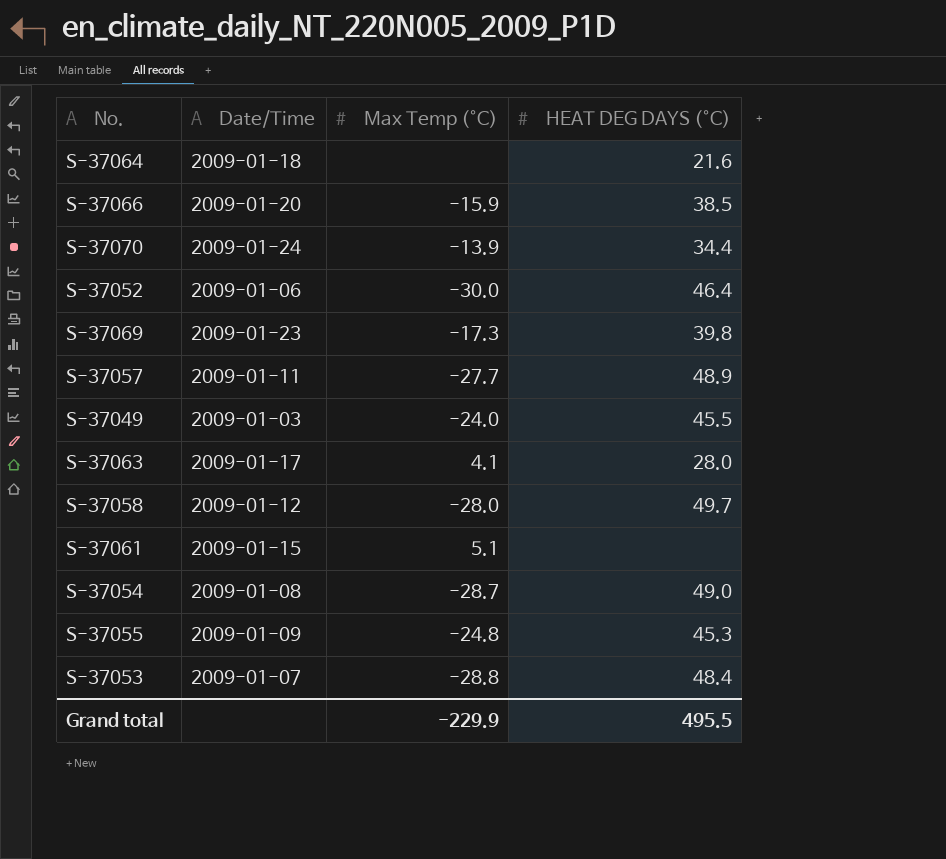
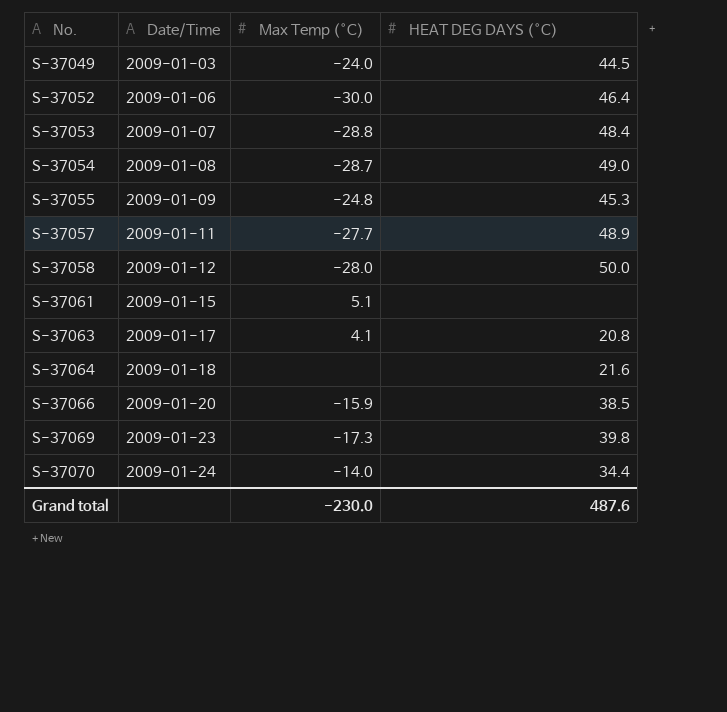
row order: none -> No. ascending
S-37049 | HEAT DEG DAYS (°C): 45.5 -> 44.5
S-37058 | HEAT DEG DAYS (°C): 49.7 -> 50.0
S-37063 | HEAT DEG DAYS (°C): 28.0 -> 20.8
S-37070 | Max Temp (°C): -13.9 -> -14.0
Grand total | Max Temp (°C): -229.9 -> -230.0
Grand total | HEAT DEG DAYS (°C): 495.5 -> 487.6

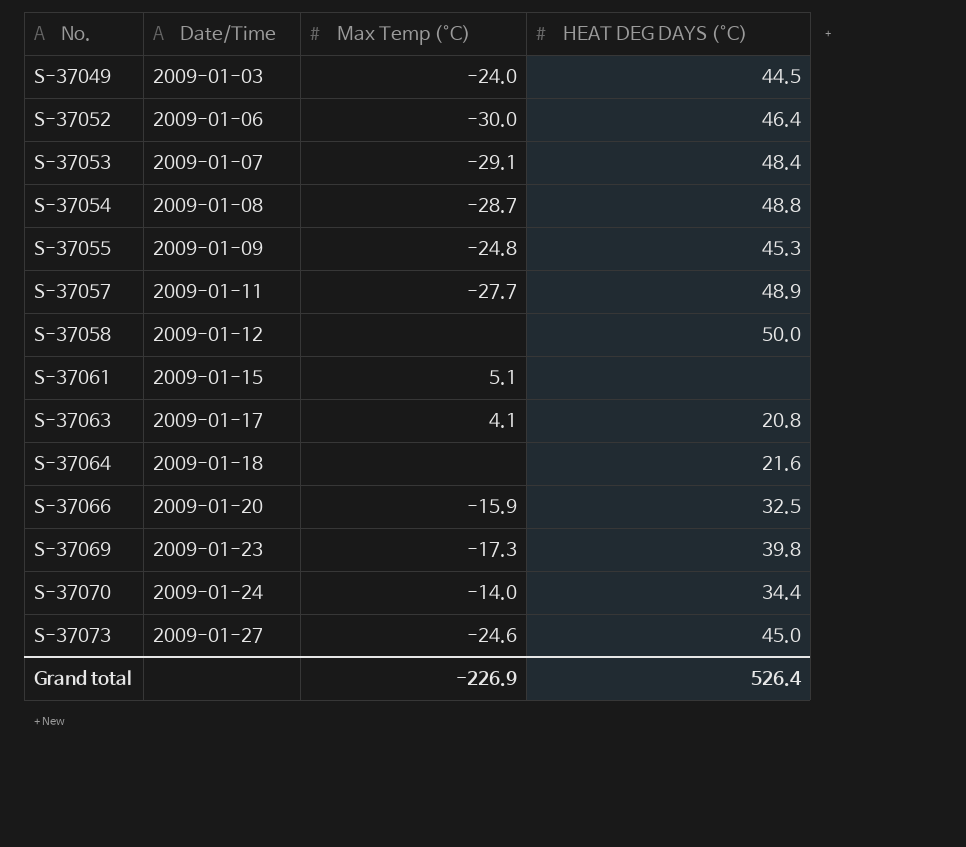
S-37053 | Max Temp (°C): -28.8 -> -29.1
S-37054 | HEAT DEG DAYS (°C): 49.0 -> 48.8
S-37058 | Max Temp (°C): -28.0 -> none
S-37066 | HEAT DEG DAYS (°C): 38.5 -> 32.5
row S-37073: none -> 2009-01-27 | -24.6 | 45.0
Grand total | Max Temp (°C): -230.0 -> -226.9
Grand total | HEAT DEG DAYS (°C): 487.6 -> 526.4

